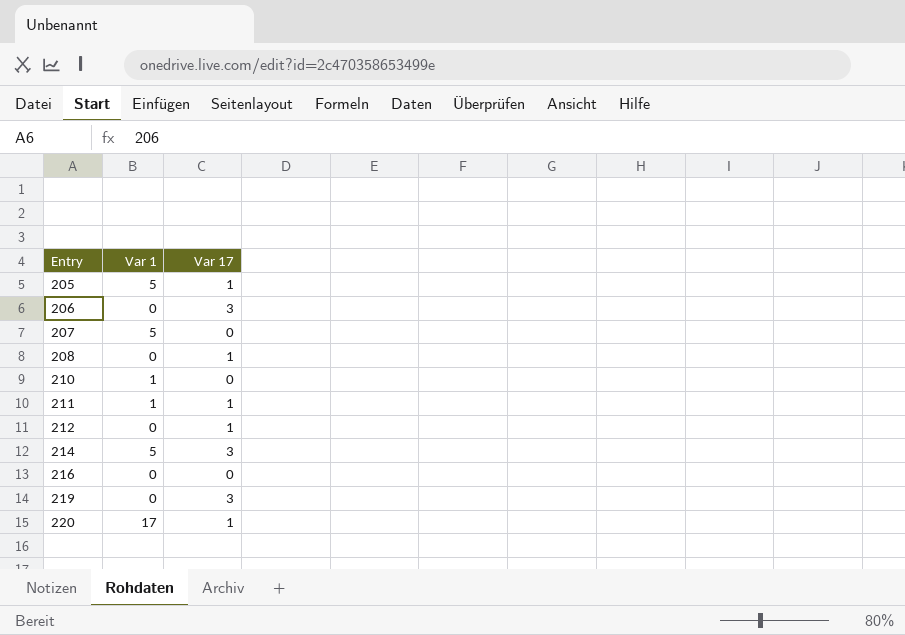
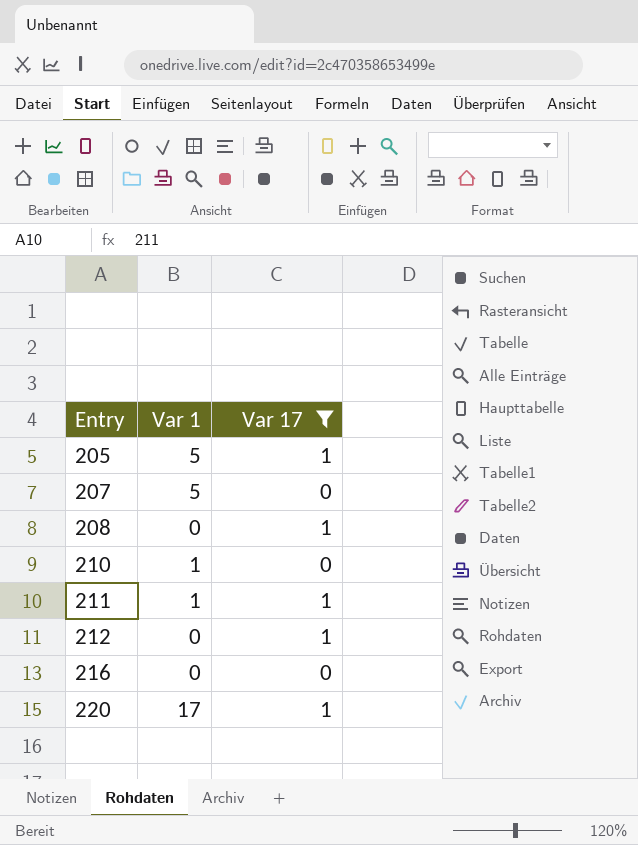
filter: none -> Var 17 != 3

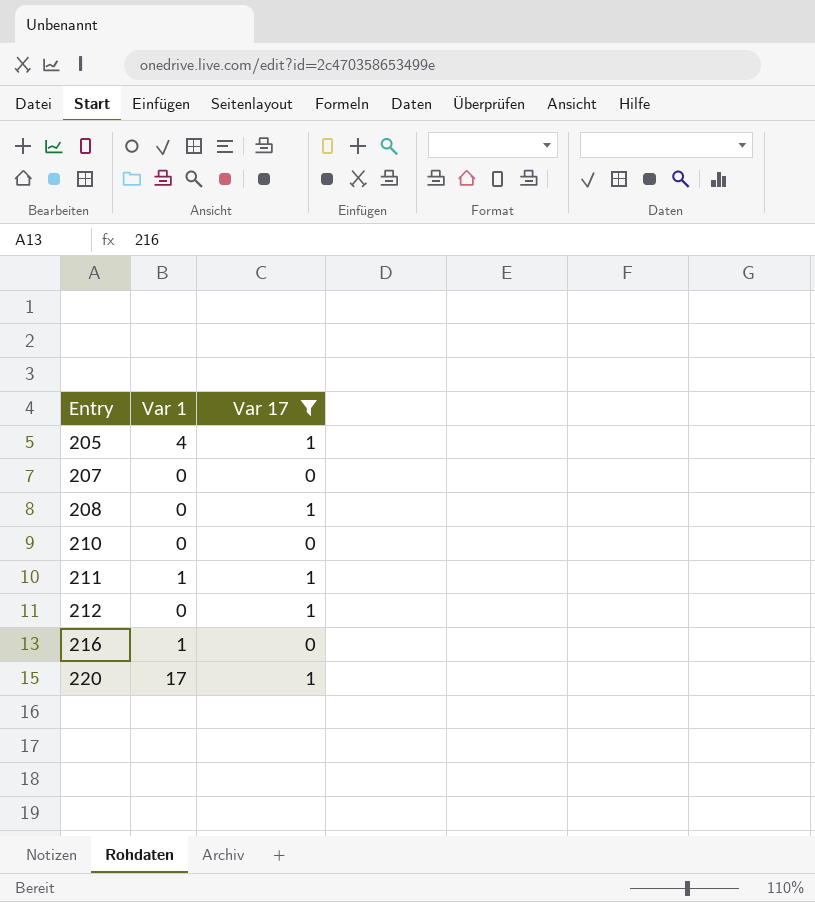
205 | Var 1: 5 -> 4
207 | Var 1: 5 -> 0
210 | Var 1: 1 -> 0
216 | Var 1: 0 -> 1

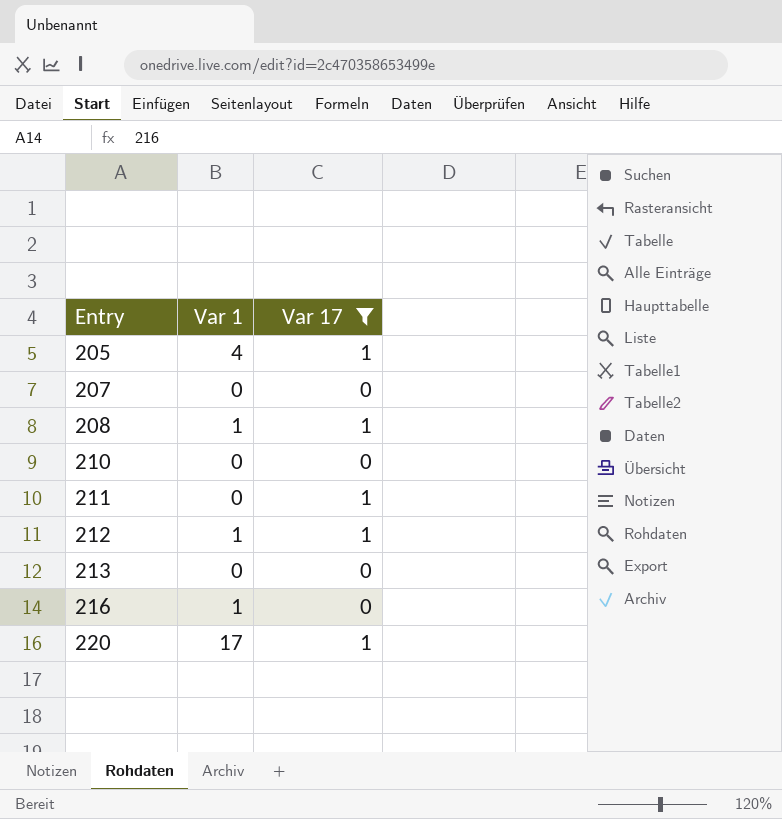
208 | Var 1: 0 -> 1
211 | Var 1: 1 -> 0
212 | Var 1: 0 -> 1
row 213: none -> 0 | 0

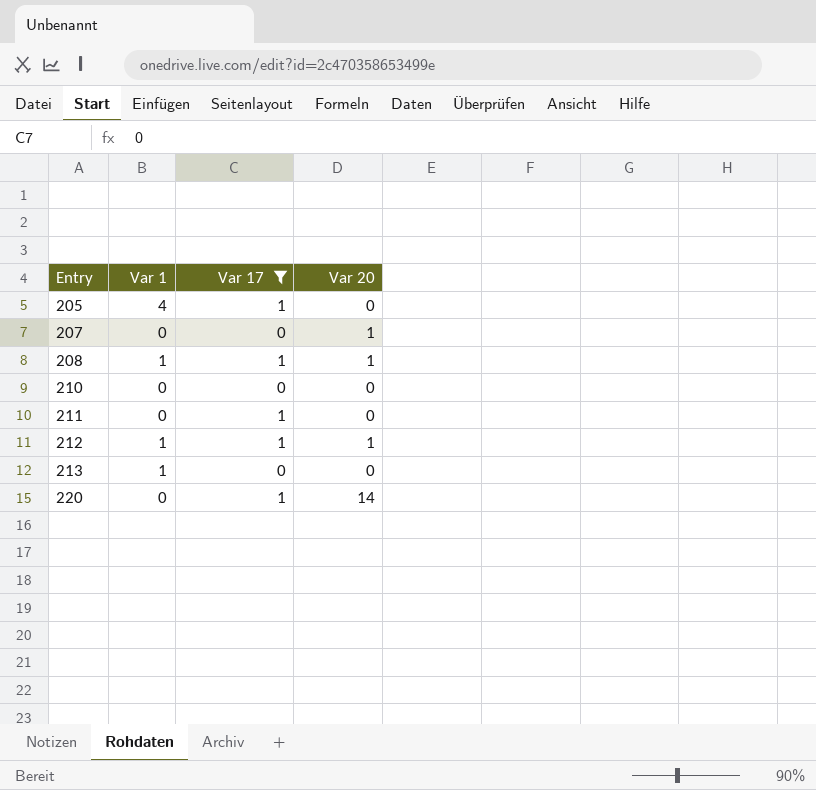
column Var 20 | position: none -> 4
row 216: 1 | 0 -> none
213 | Var 1: 0 -> 1
220 | Var 1: 17 -> 0

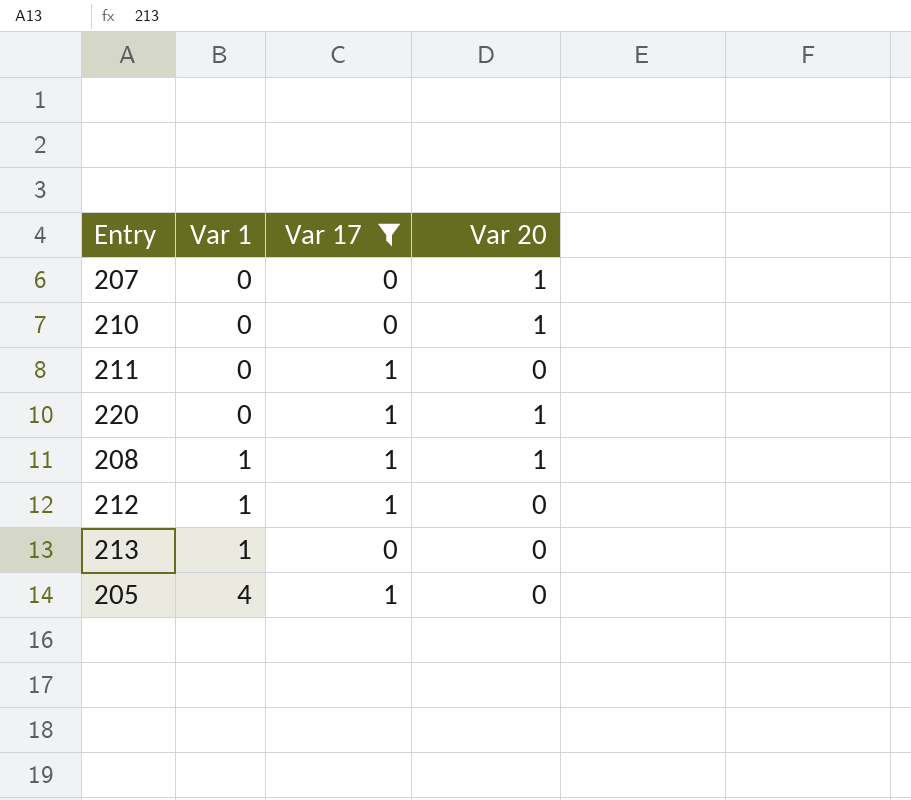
row order: Entry ascending -> Var 1 ascending
210 | Var 20: 0 -> 1
220 | Var 20: 14 -> 1
212 | Var 20: 1 -> 0

